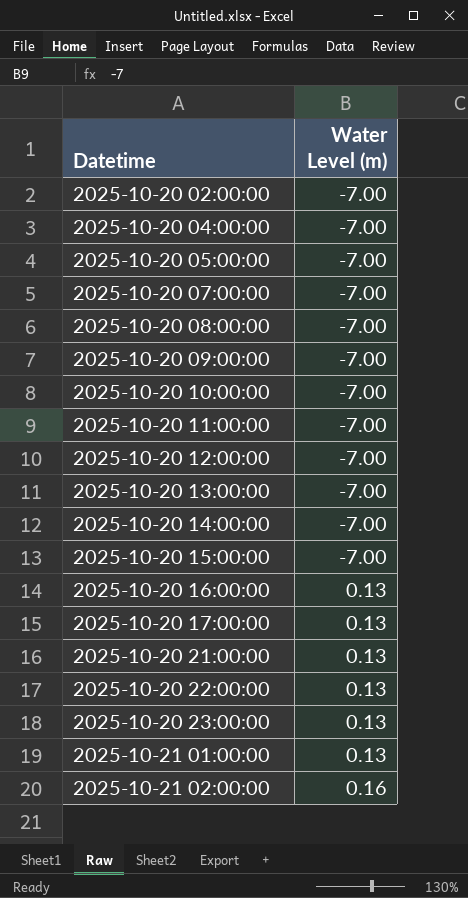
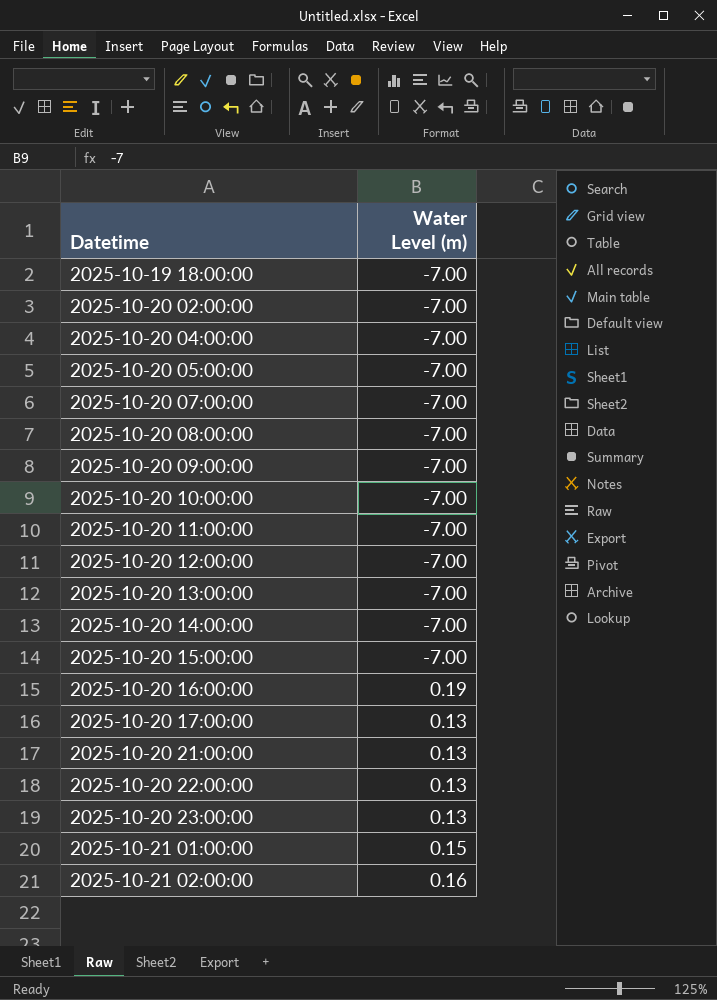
row 2025-10-19 18:00:00: none -> -7.00
2025-10-20 16:00:00 | Water Level (m): 0.13 -> 0.19
2025-10-21 01:00:00 | Water Level (m): 0.13 -> 0.15

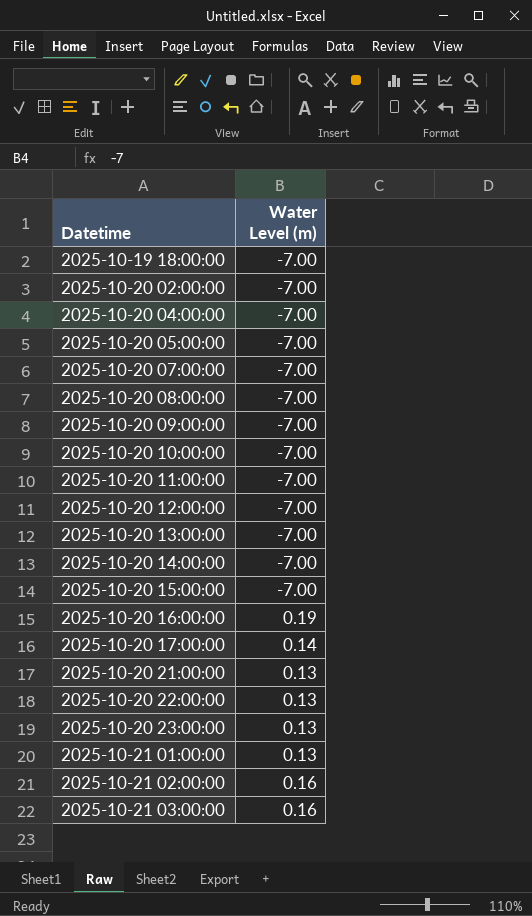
2025-10-20 17:00:00 | Water Level (m): 0.13 -> 0.14
2025-10-21 01:00:00 | Water Level (m): 0.15 -> 0.13
row 2025-10-21 03:00:00: none -> 0.16

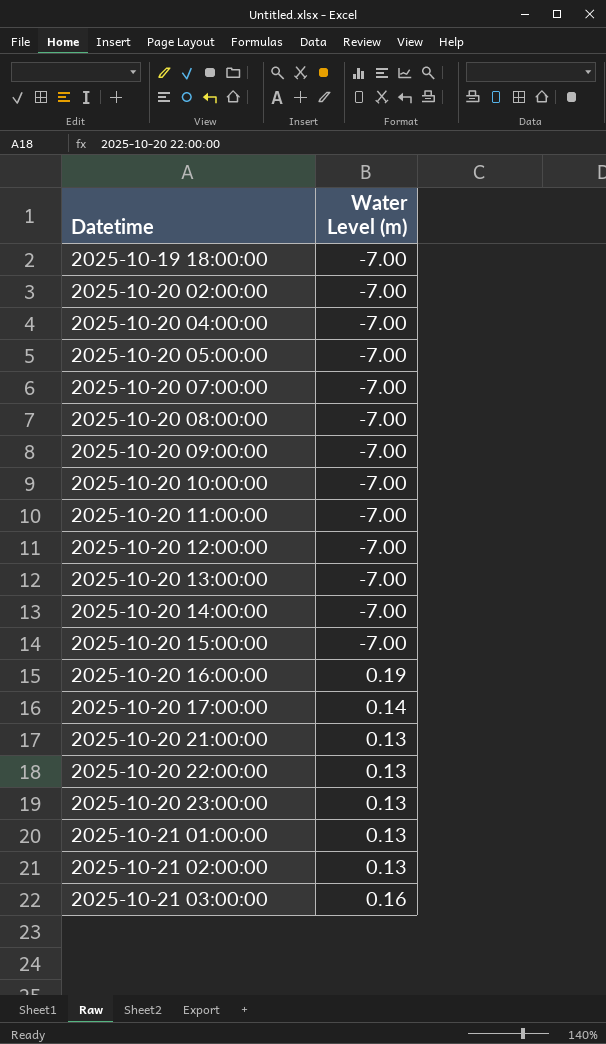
2025-10-21 02:00:00 | Water Level (m): 0.16 -> 0.13

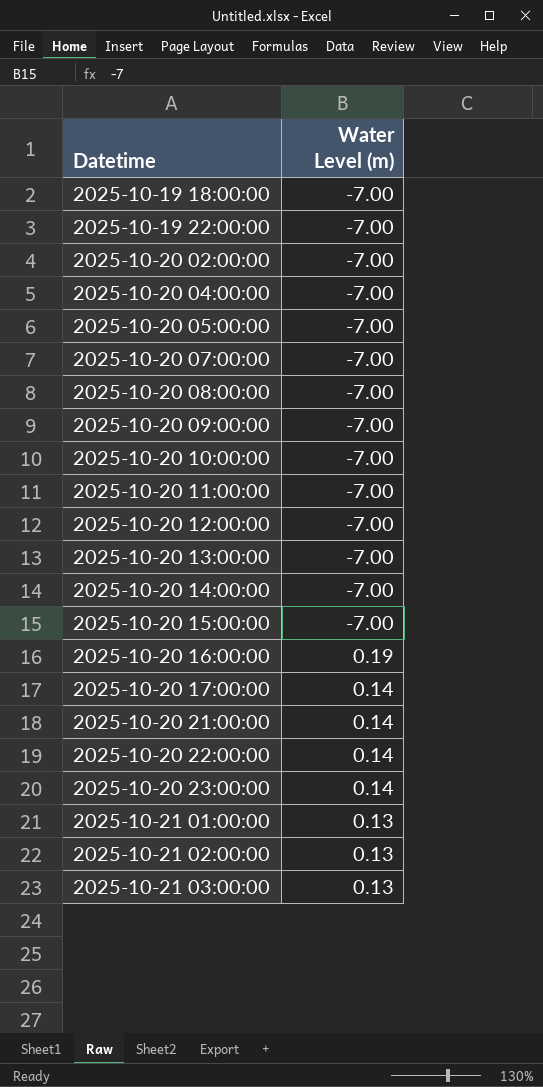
row 2025-10-19 22:00:00: none -> -7.00
2025-10-20 21:00:00 | Water Level (m): 0.13 -> 0.14
2025-10-20 22:00:00 | Water Level (m): 0.13 -> 0.14
2025-10-20 23:00:00 | Water Level (m): 0.13 -> 0.14
2025-10-21 03:00:00 | Water Level (m): 0.16 -> 0.13

